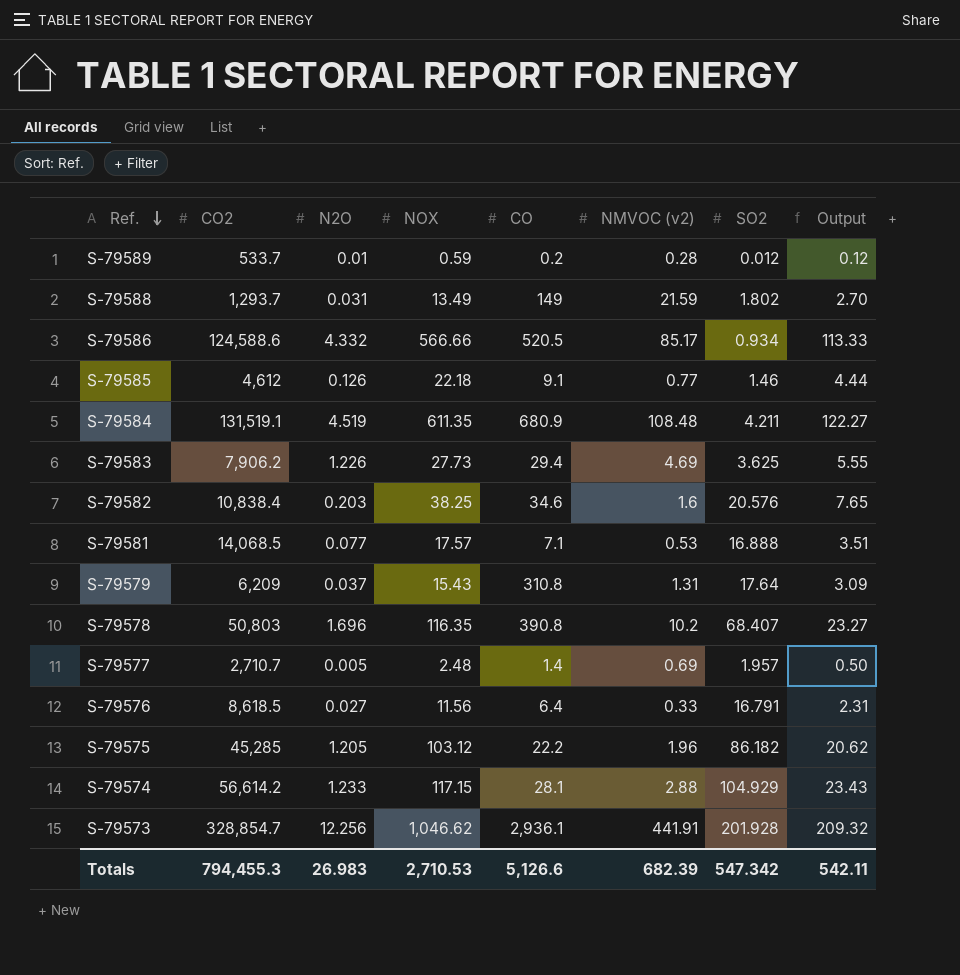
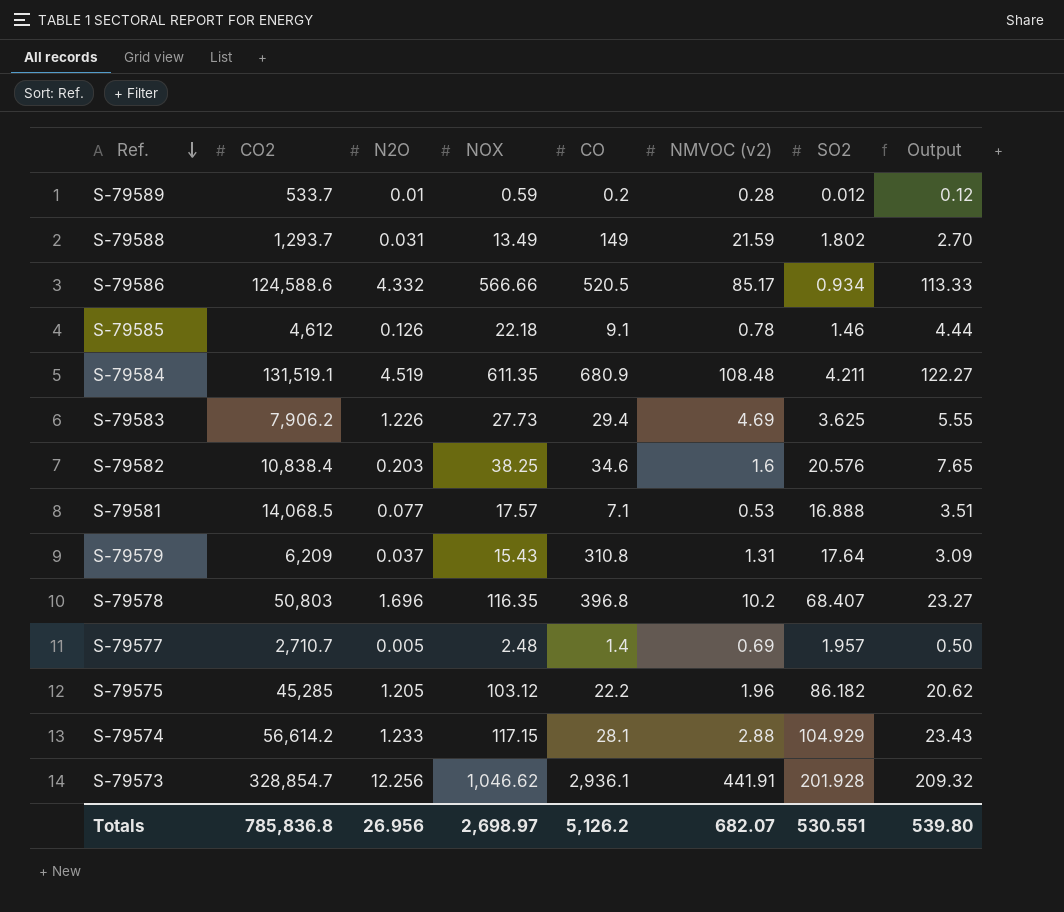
row S-79576: 8,618.5 | 0.027 | 11.56 | 6.4 | 0.33 | 16.791 | 2.31 -> none
S-79585 | NMVOC (v2): 0.77 -> 0.78
S-79578 | CO: 390.8 -> 396.8
Totals | CO2: 794,455.3 -> 785,836.8
Totals | N2O: 26.983 -> 26.956
Totals | NOX: 2,710.53 -> 2,698.97
Totals | CO: 5,126.6 -> 5,126.2
Totals | NMVOC (v2): 682.39 -> 682.07
Totals | SO2: 547.342 -> 530.551
Totals | Output: 542.11 -> 539.80

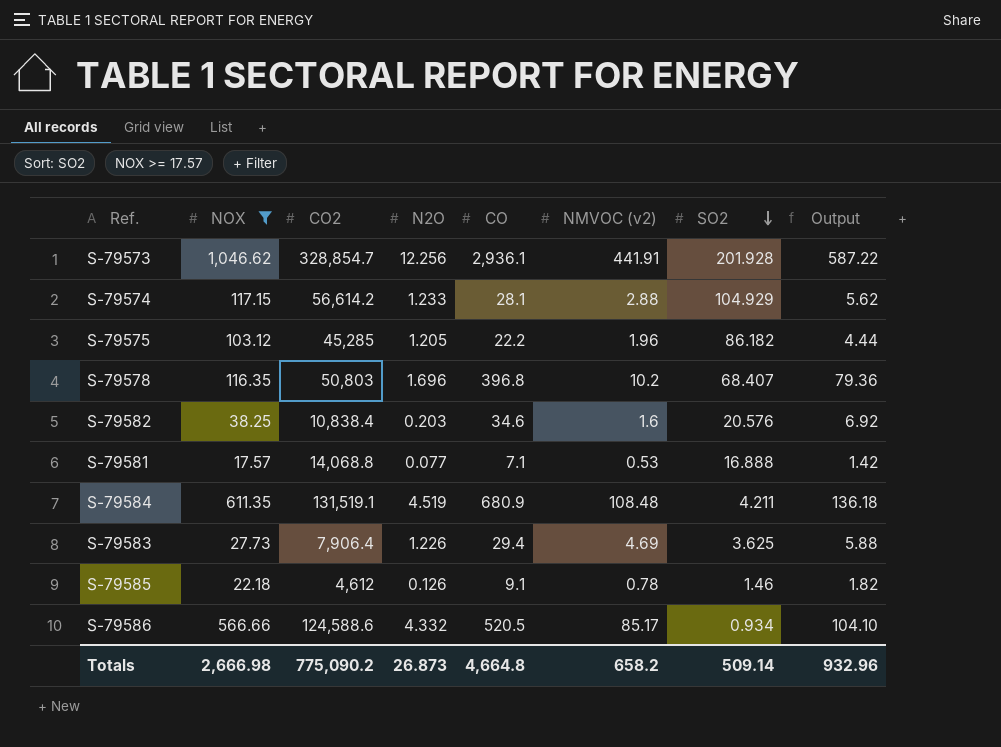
filter: none -> NOX >= 17.57
row order: Ref. descending -> SO2 descending
column NOX | position: 4 -> 2
column Output | formula: [NOX] * 0.2 -> [CO] * 0.2
S-79581 | CO2: 14,068.5 -> 14,068.8
S-79583 | CO2: 7,906.2 -> 7,906.4
Totals | NOX: 2,698.97 -> 2,666.98
Totals | CO2: 785,836.8 -> 775,090.2
Totals | N2O: 26.956 -> 26.873
Totals | CO: 5,126.2 -> 4,664.8
Totals | NMVOC (v2): 682.07 -> 658.2
Totals | SO2: 530.551 -> 509.14
Totals | Output: 539.80 -> 932.96

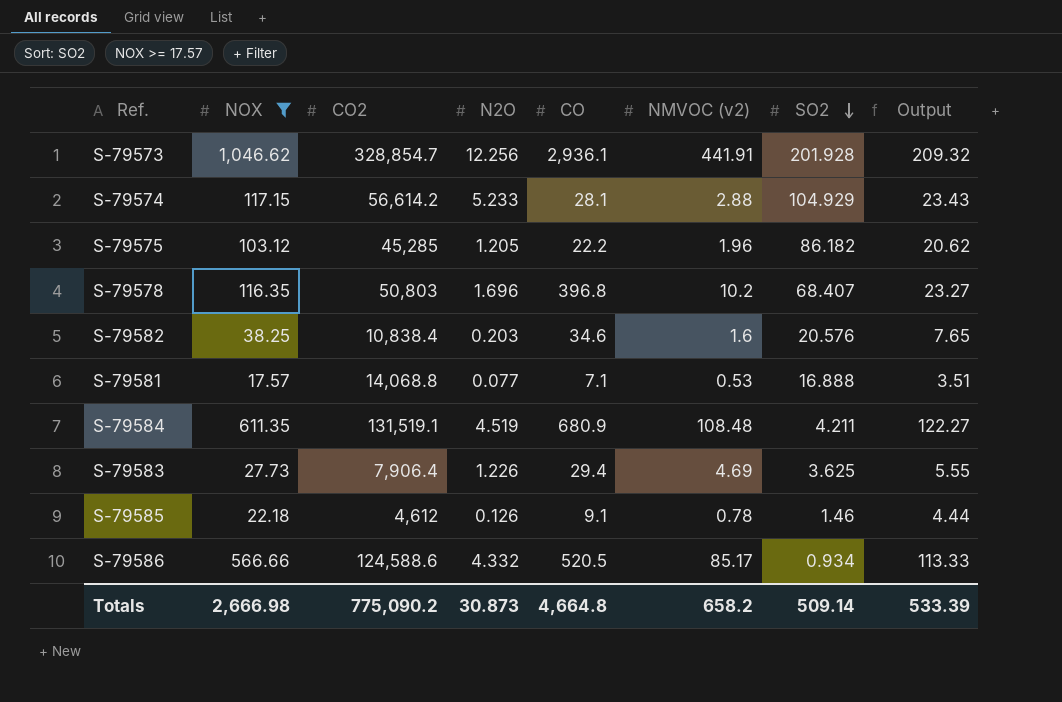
column Output | formula: [CO] * 0.2 -> [NOX] * 0.2
S-79574 | N2O: 1.233 -> 5.233
Totals | N2O: 26.873 -> 30.873
Totals | Output: 932.96 -> 533.39

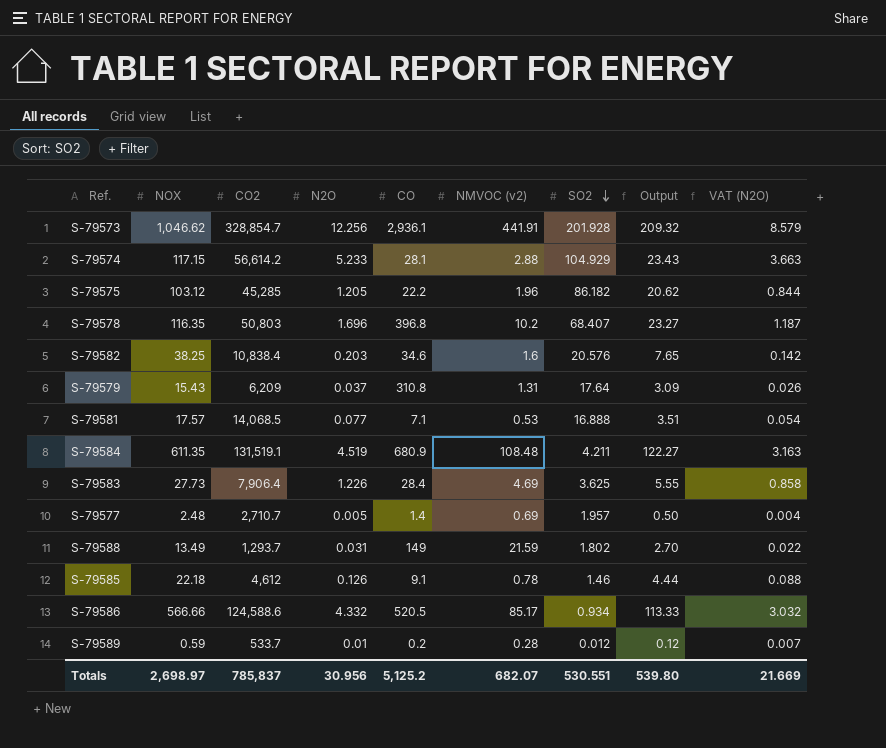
filter: NOX >= 17.57 -> none
column VAT (N2O) | formula: none -> [N2O] * 0.7
S-79581 | CO2: 14,068.8 -> 14,068.5
S-79583 | CO: 29.4 -> 28.4
Totals | NOX: 2,666.98 -> 2,698.97
Totals | CO2: 775,090.2 -> 785,837
Totals | N2O: 30.873 -> 30.956
Totals | CO: 4,664.8 -> 5,125.2
Totals | NMVOC (v2): 658.2 -> 682.07
Totals | SO2: 509.14 -> 530.551
Totals | Output: 533.39 -> 539.80

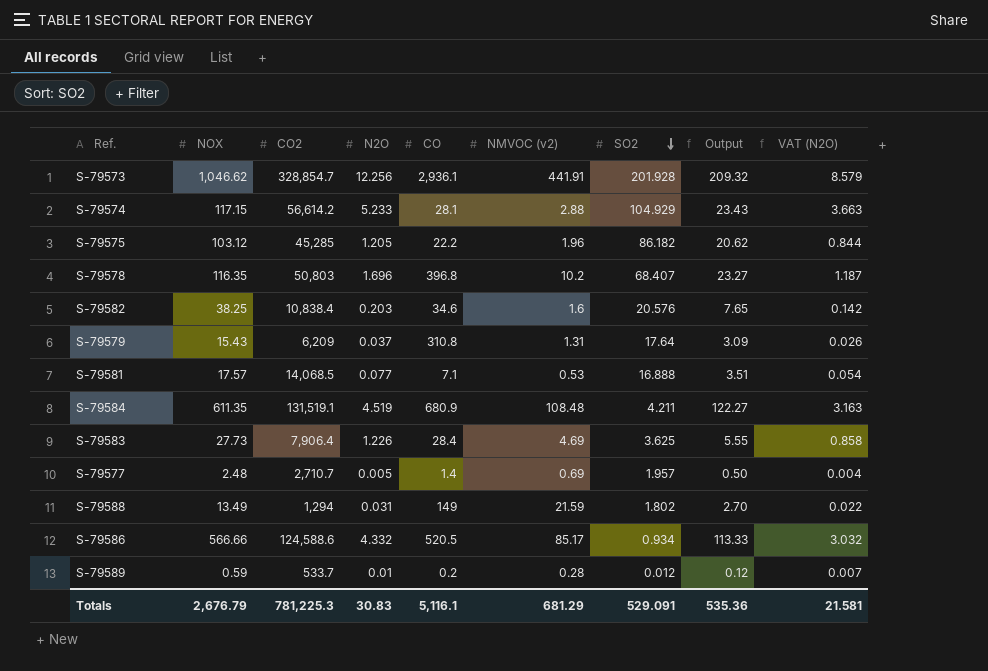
row S-79585: 22.18 | 4,612 | 0.126 | 9.1 | 0.78 | 1.46 | 4.44 | 0.088 -> none
S-79588 | CO2: 1,293.7 -> 1,294
Totals | NOX: 2,698.97 -> 2,676.79
Totals | CO2: 785,837 -> 781,225.3
Totals | N2O: 30.956 -> 30.83
Totals | CO: 5,125.2 -> 5,116.1
Totals | NMVOC (v2): 682.07 -> 681.29
Totals | SO2: 530.551 -> 529.091
Totals | Output: 539.80 -> 535.36
Totals | VAT (N2O): 21.669 -> 21.581

